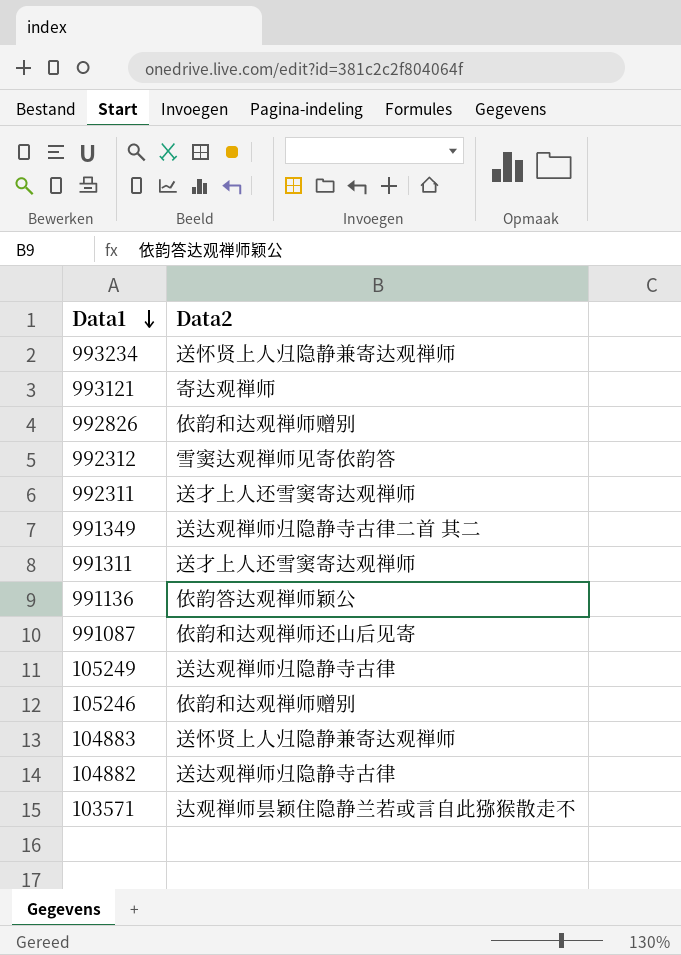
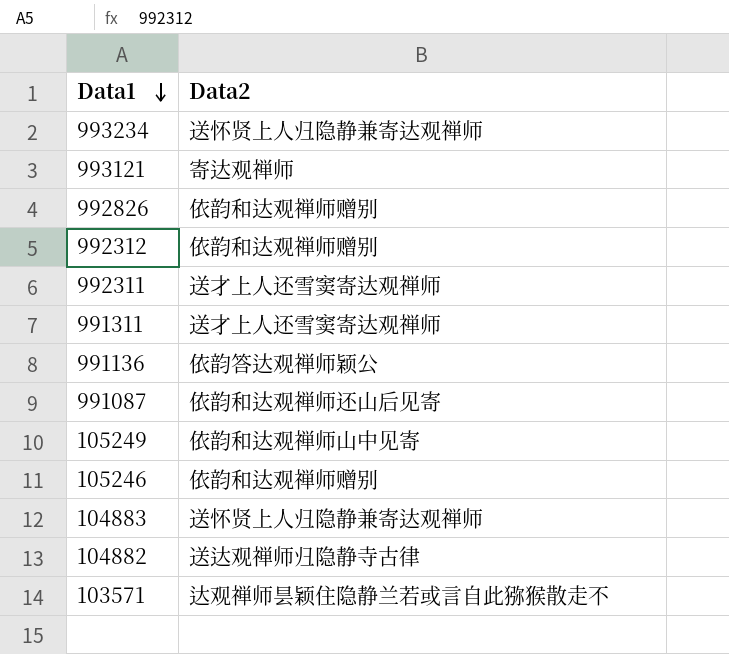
row 991349: 送达观禅师归隐静寺古律二首 其二 -> none
992312 | Data2: 雪窦达观禅师见寄依韵答 -> 依韵和达观禅师赠别
105249 | Data2: 送达观禅师归隐静寺古律 -> 依韵和达观禅师山中见寄

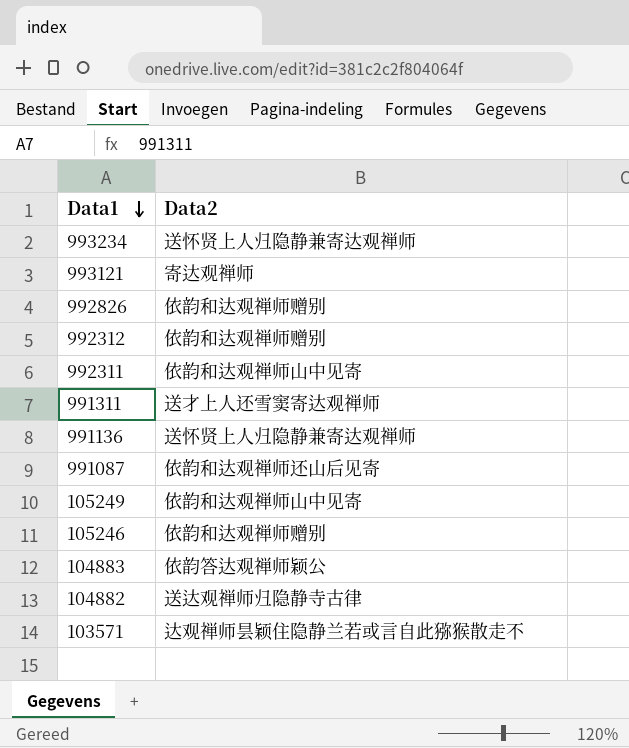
992311 | Data2: 送才上人还雪窦寄达观禅师 -> 依韵和达观禅师山中见寄
991136 | Data2: 依韵答达观禅师颖公 -> 送怀贤上人归隐静兼寄达观禅师
104883 | Data2: 送怀贤上人归隐静兼寄达观禅师 -> 依韵答达观禅师颖公

